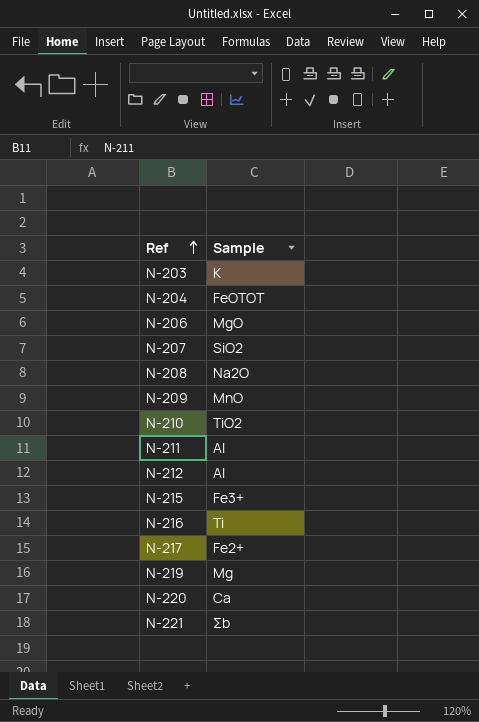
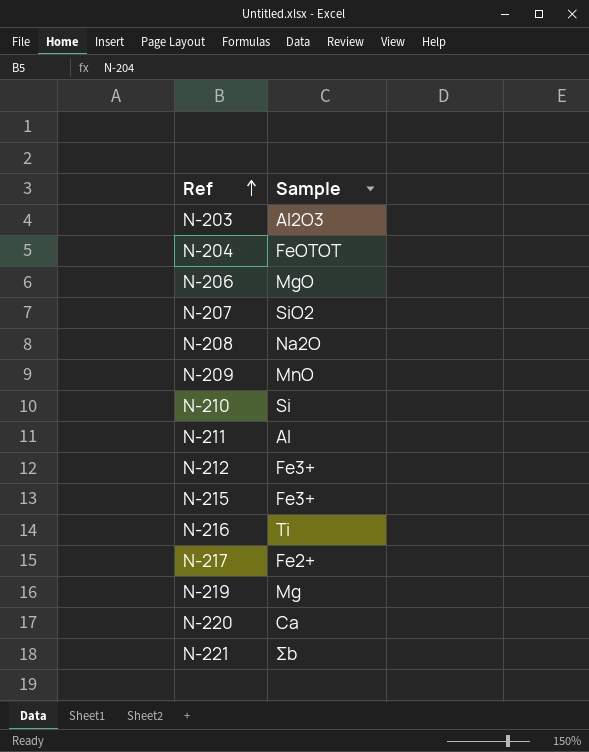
N-203 | Sample: K -> Al2O3
N-210 | Sample: TiO2 -> Si
N-212 | Sample: Al -> Fe3+

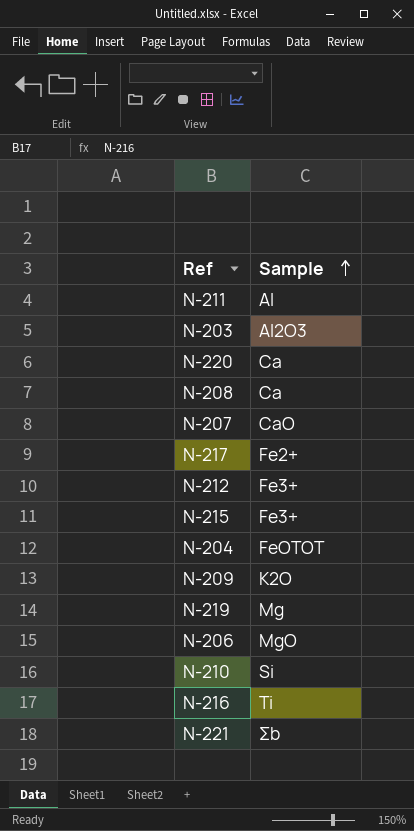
row order: Ref ascending -> Sample ascending
N-208 | Sample: Na2O -> Ca
N-207 | Sample: SiO2 -> CaO
N-209 | Sample: MnO -> K2O

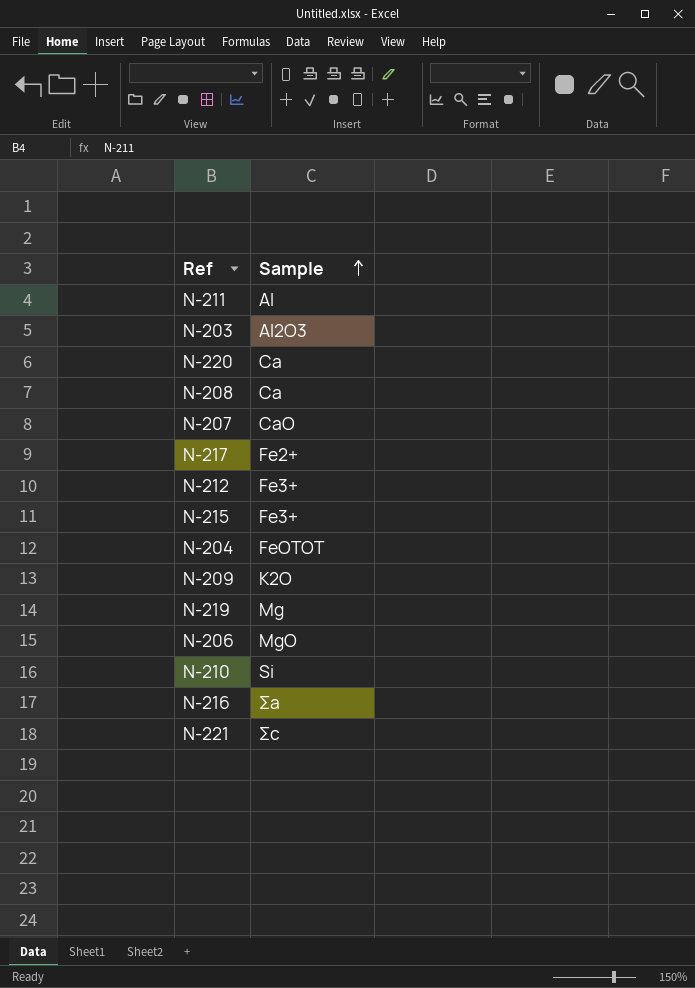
N-216 | Sample: Ti -> Σa
N-221 | Sample: Σb -> Σc

